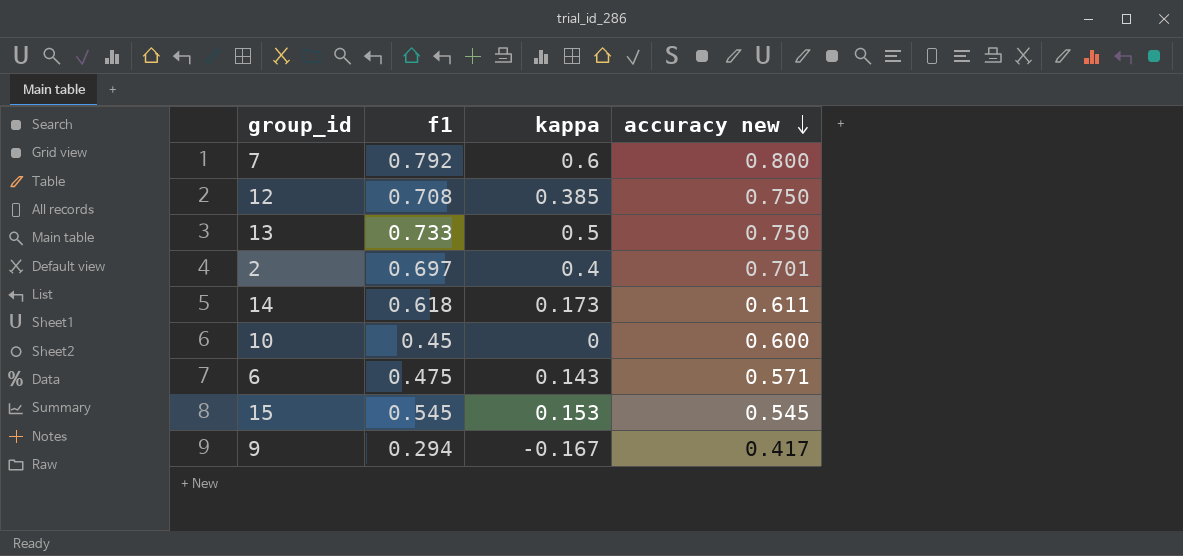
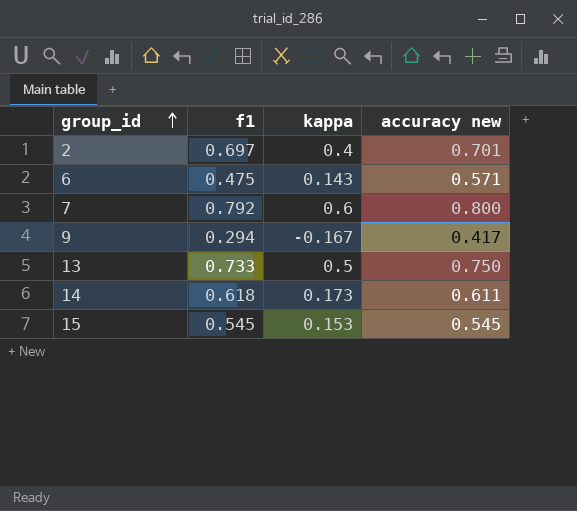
row order: accuracy new descending -> group_id ascending
row 12: 0.708 | 0.385 | 0.750 -> none
row 10: 0.45 | 0 | 0.600 -> none

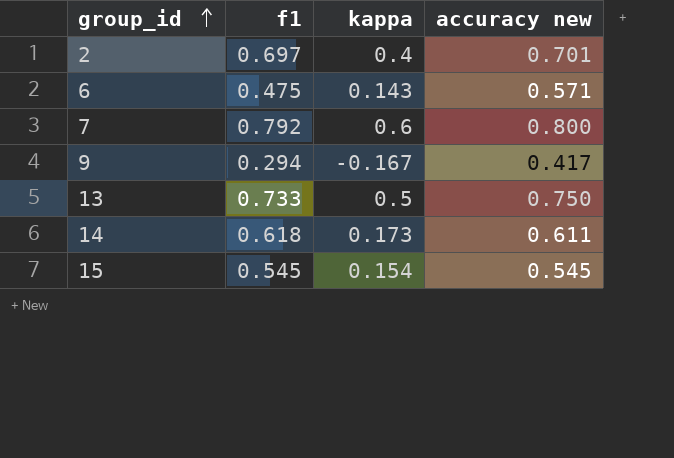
15 | kappa: 0.153 -> 0.154

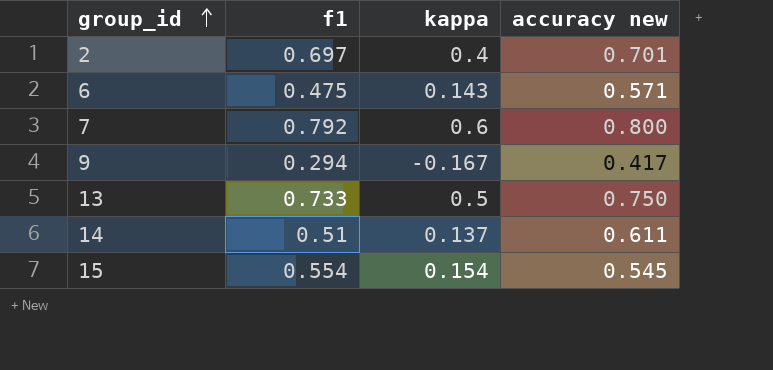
14 | f1: 0.618 -> 0.51
14 | kappa: 0.173 -> 0.137
15 | f1: 0.545 -> 0.554

